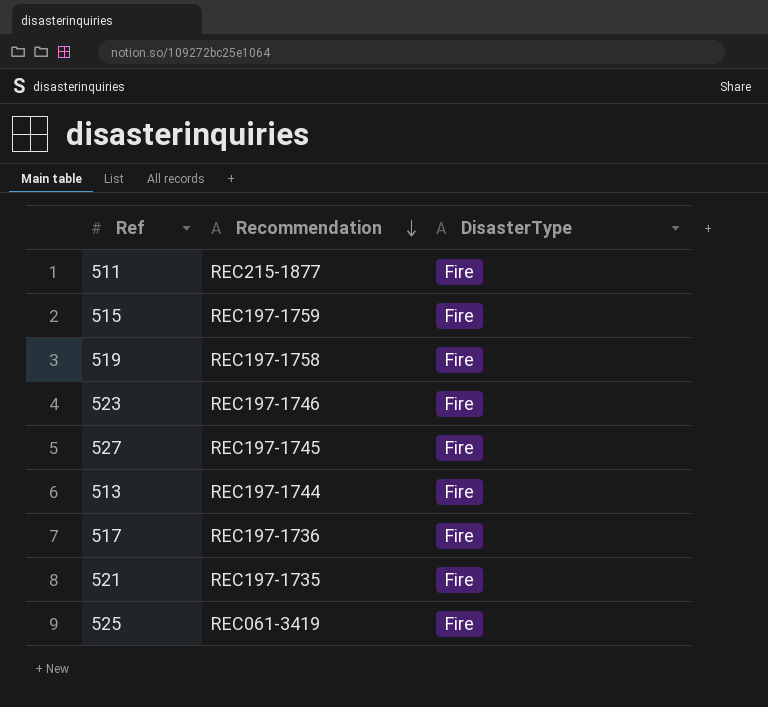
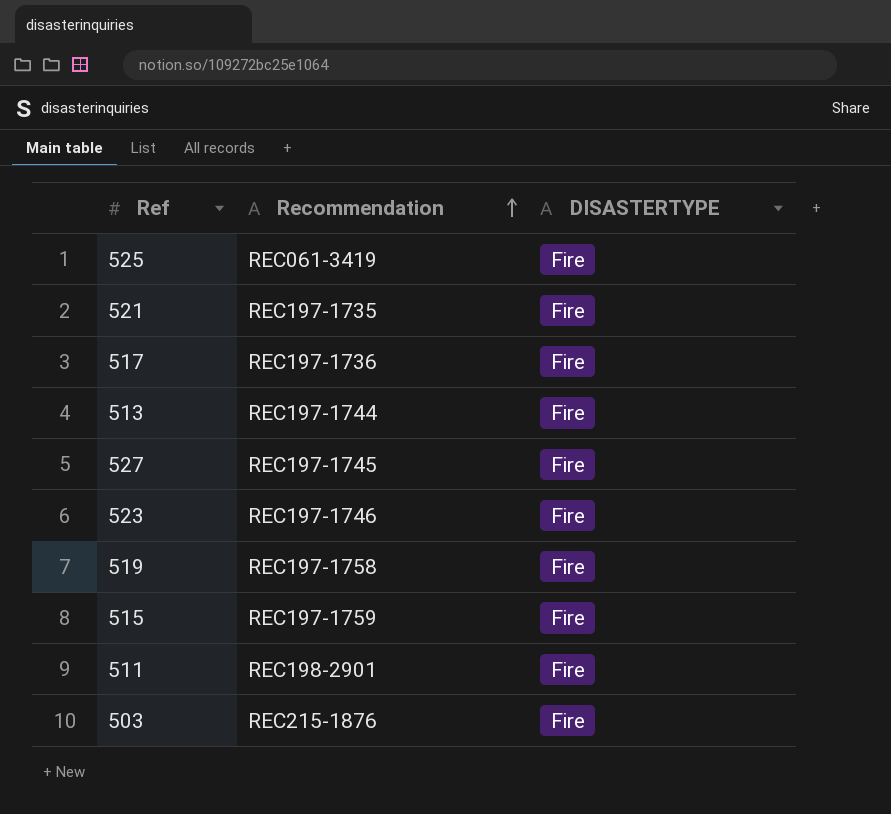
row order: Recommendation descending -> Recommendation ascending
column name: DisasterType -> DISASTERTYPE
511 | Recommendation: REC215-1877 -> REC198-2901
row 503: none -> REC215-1876 | Fire

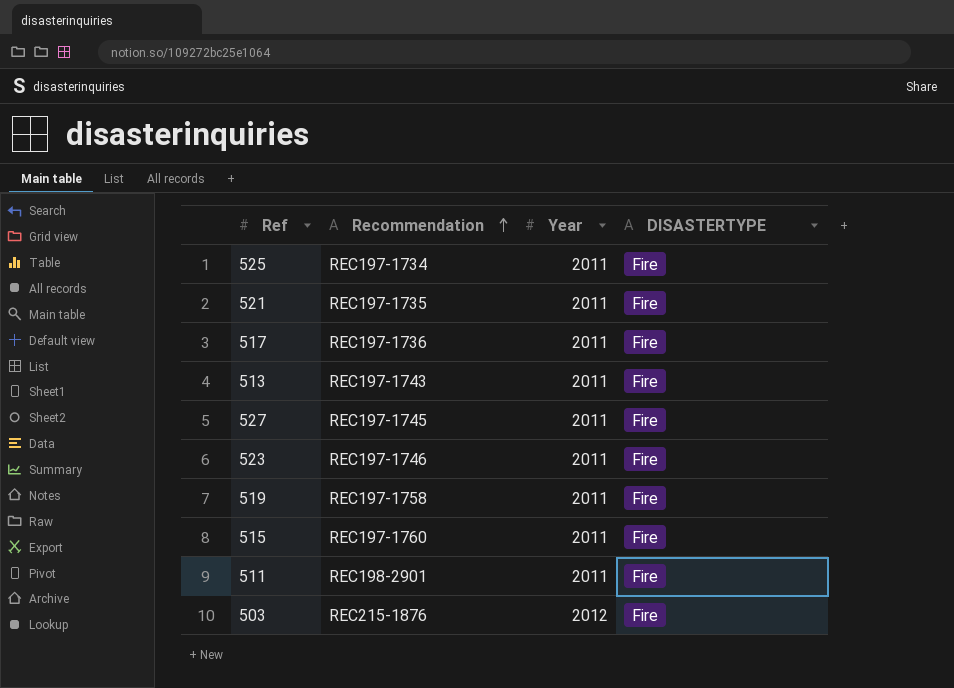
column Year | position: none -> 3
525 | Recommendation: REC061-3419 -> REC197-1734
513 | Recommendation: REC197-1744 -> REC197-1743
515 | Recommendation: REC197-1759 -> REC197-1760

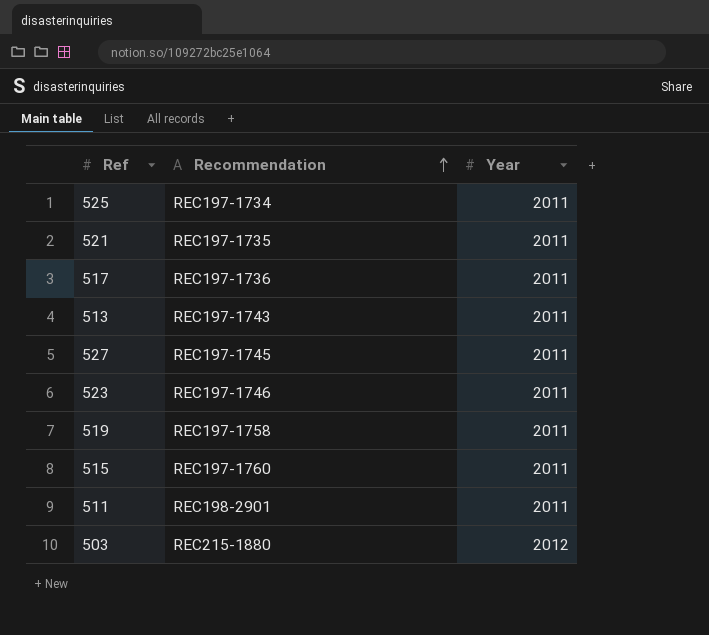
column DISASTERTYPE | position: 4 -> none
503 | Recommendation: REC215-1876 -> REC215-1880

